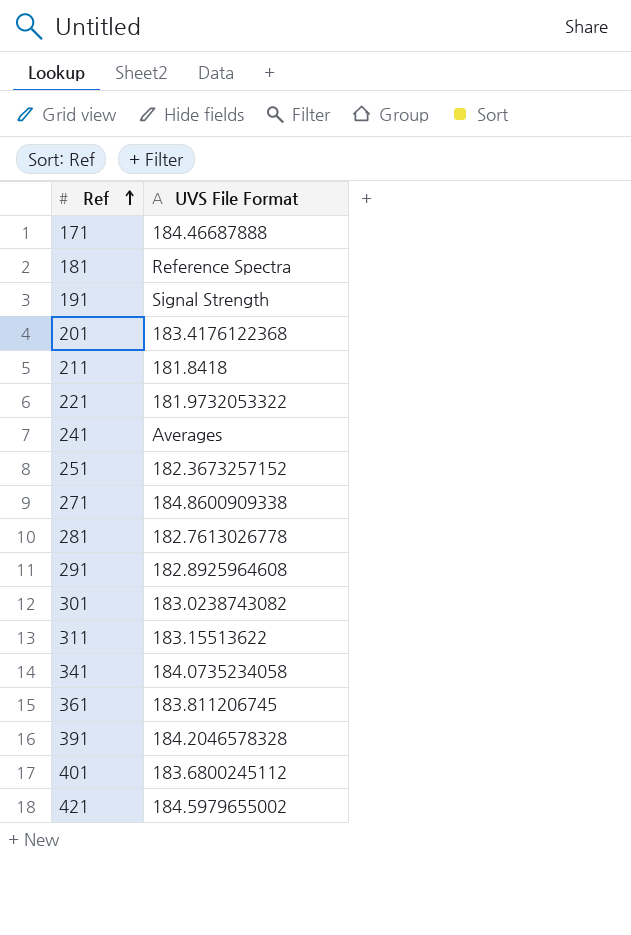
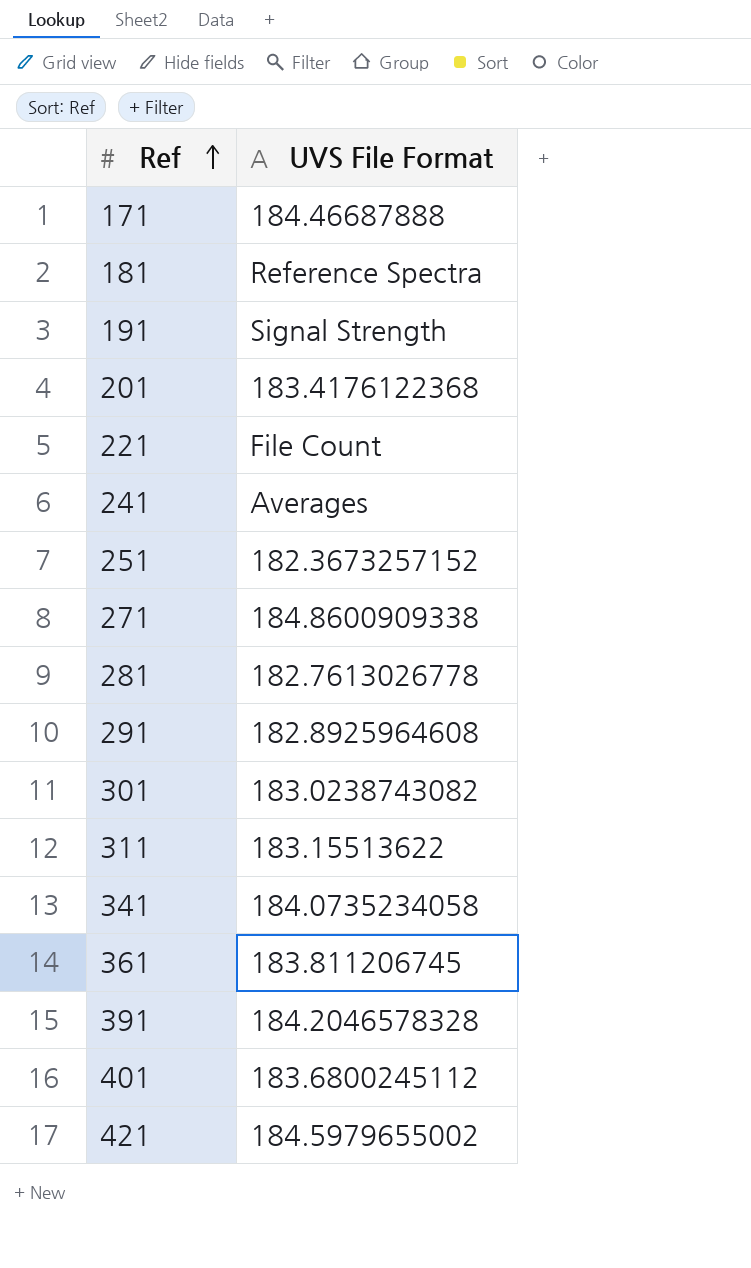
row 211: 181.8418 -> none
221 | UVS File Format: 181.9732053322 -> File Count

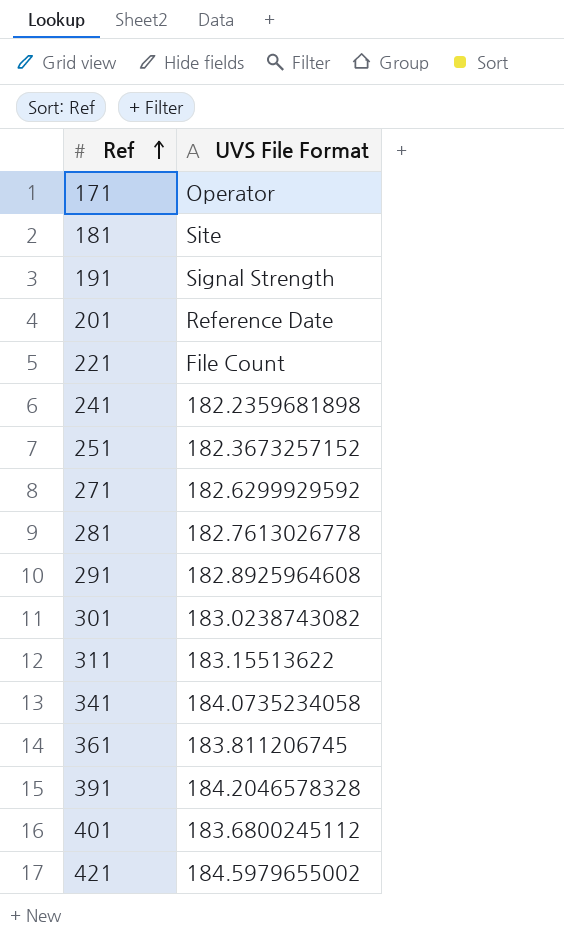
171 | UVS File Format: 184.46687888 -> Operator
181 | UVS File Format: Reference Spectra -> Site
201 | UVS File Format: 183.4176122368 -> Reference Date
241 | UVS File Format: Averages -> 182.2359681898
271 | UVS File Format: 184.8600909338 -> 182.6299929592

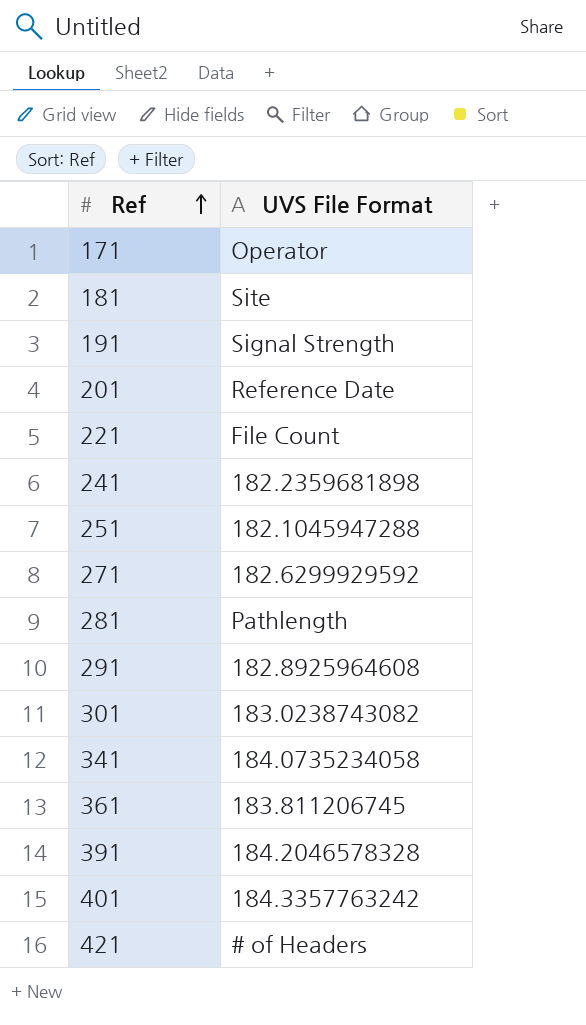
row 311: 183.15513622 -> none
251 | UVS File Format: 182.3673257152 -> 182.1045947288
281 | UVS File Format: 182.7613026778 -> Pathlength
401 | UVS File Format: 183.6800245112 -> 184.3357763242
421 | UVS File Format: 184.5979655002 -> # of Headers

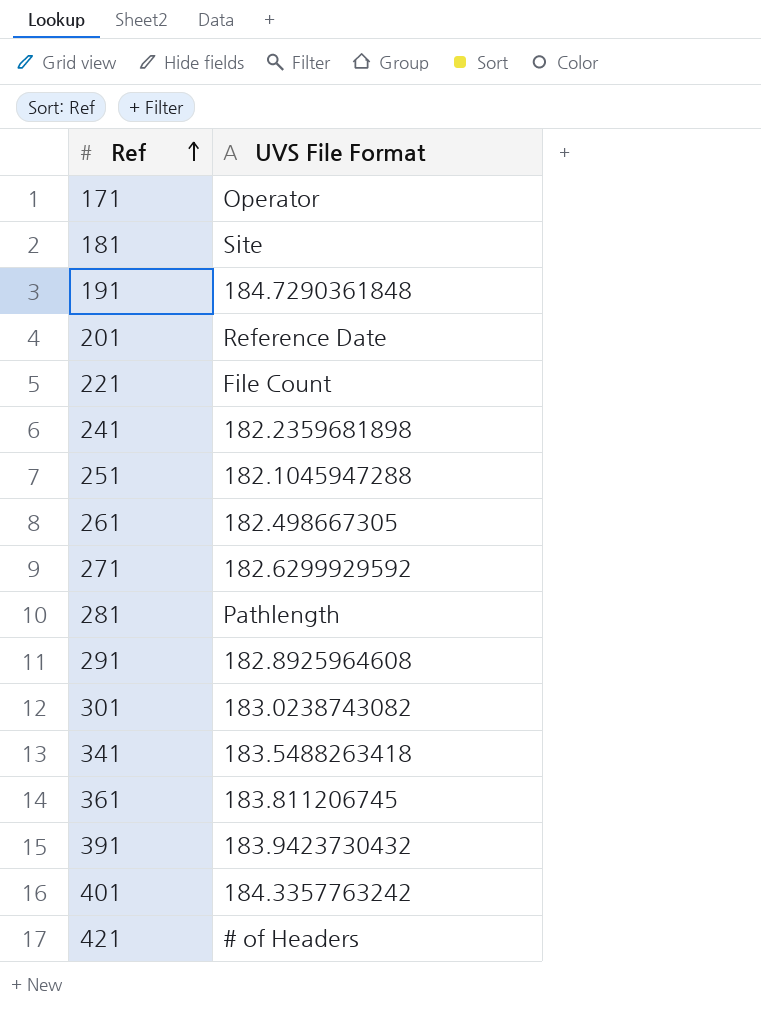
191 | UVS File Format: Signal Strength -> 184.7290361848
row 261: none -> 182.498667305
341 | UVS File Format: 184.0735234058 -> 183.5488263418
391 | UVS File Format: 184.2046578328 -> 183.9423730432

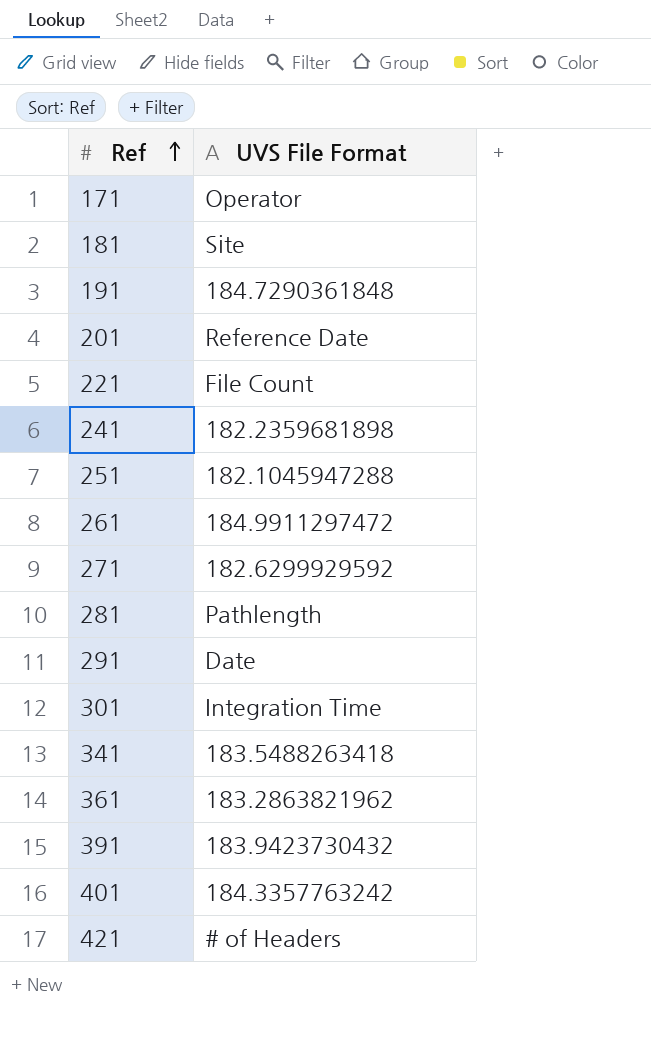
261 | UVS File Format: 182.498667305 -> 184.9911297472
291 | UVS File Format: 182.8925964608 -> Date
301 | UVS File Format: 183.0238743082 -> Integration Time
361 | UVS File Format: 183.811206745 -> 183.2863821962

